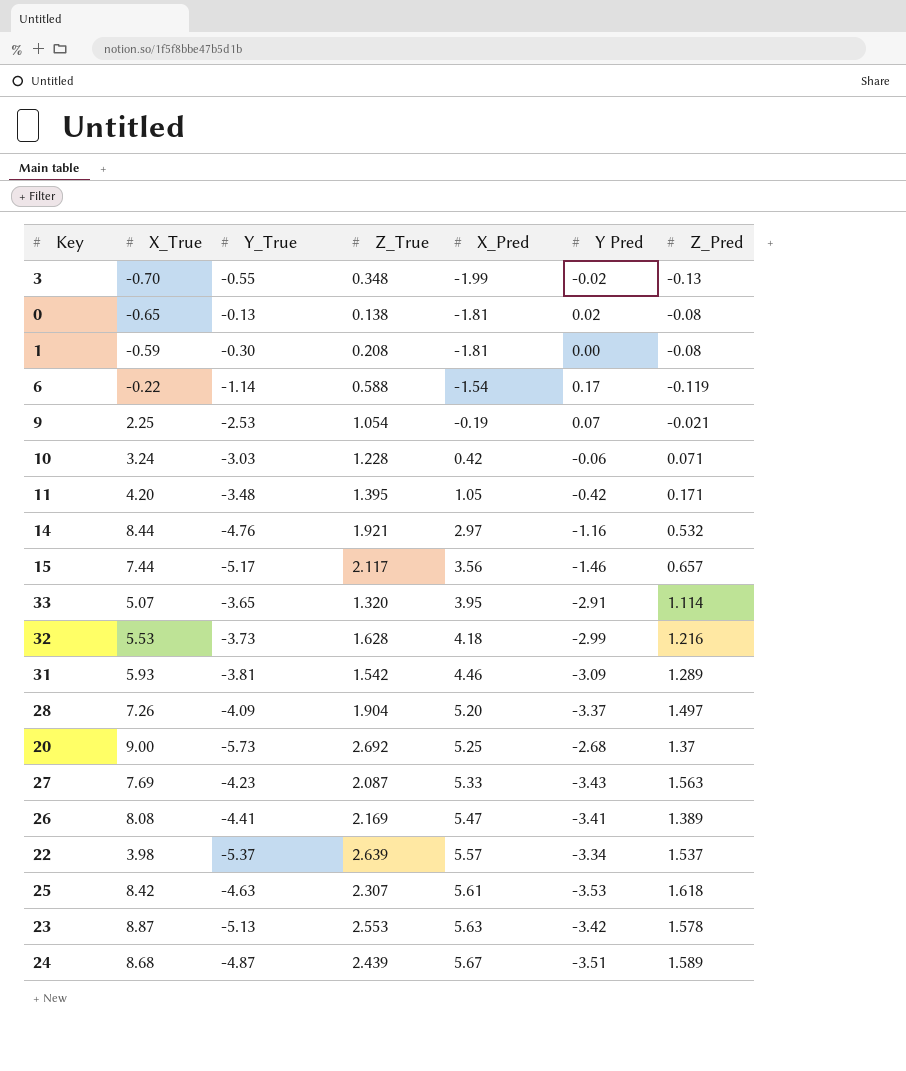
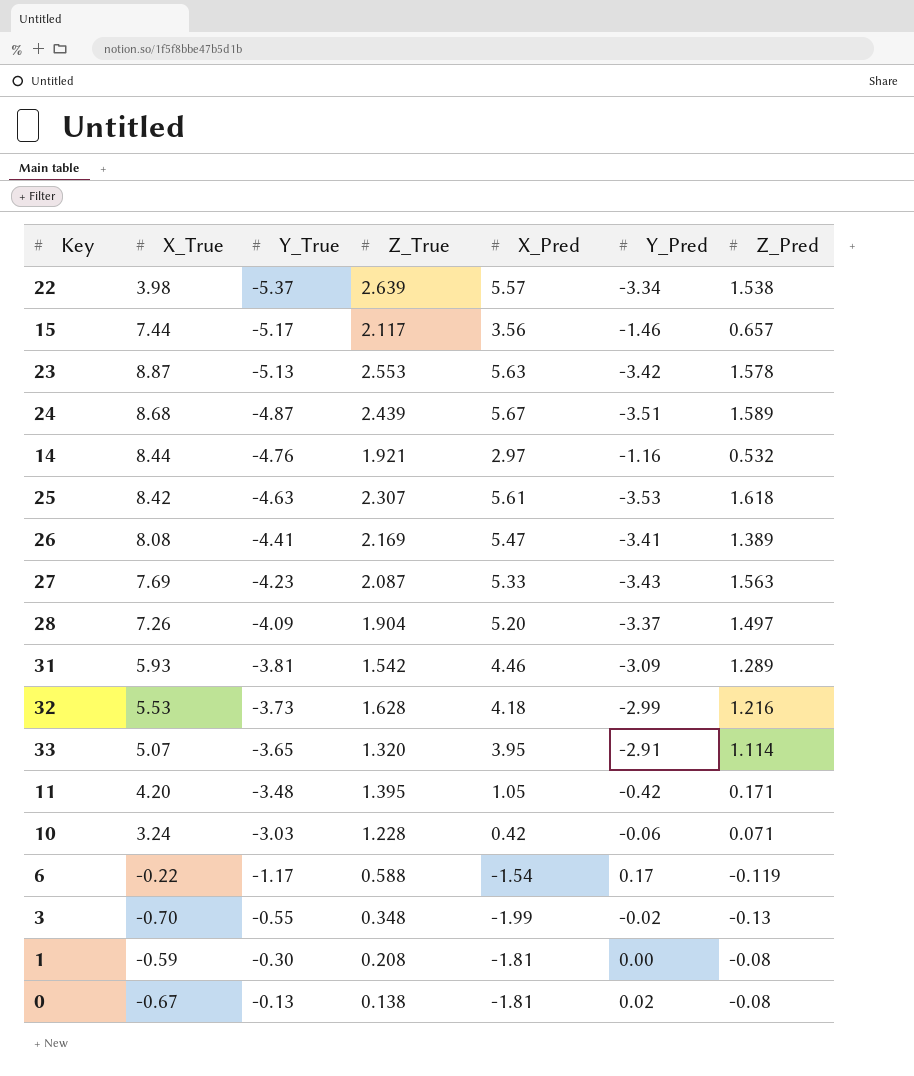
row order: X_Pred ascending -> Y_True ascending
column name: Y Pred -> Y_Pred
row 9: 2.25 | -2.53 | 1.054 | -0.19 | 0.07 | -0.021 -> none
row 20: 9.00 | -5.73 | 2.692 | 5.25 | -2.68 | 1.37 -> none
22 | Z_Pred: 1.537 -> 1.538
6 | Y_True: -1.14 -> -1.17
0 | X_True: -0.65 -> -0.67

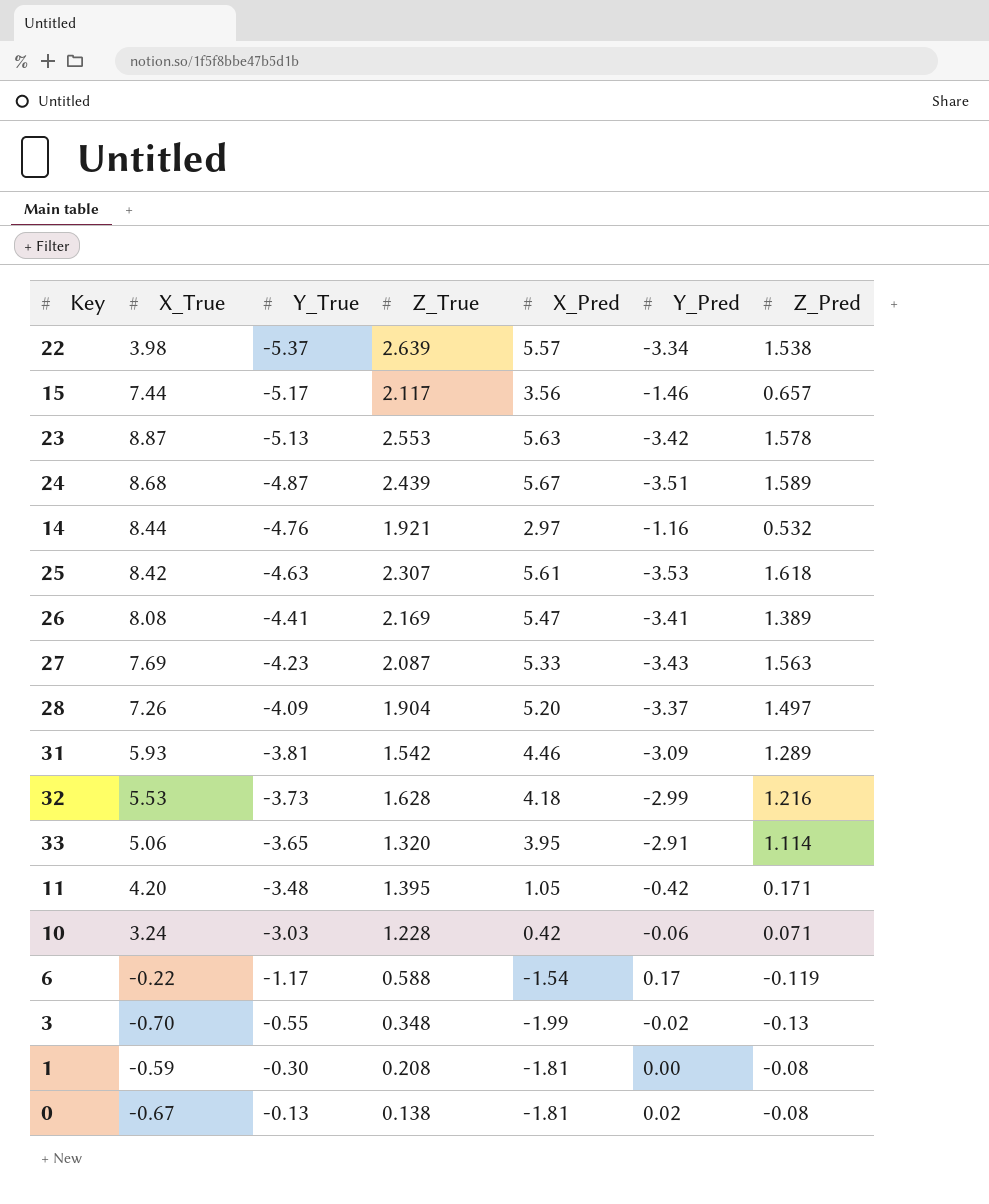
33 | X_True: 5.07 -> 5.06

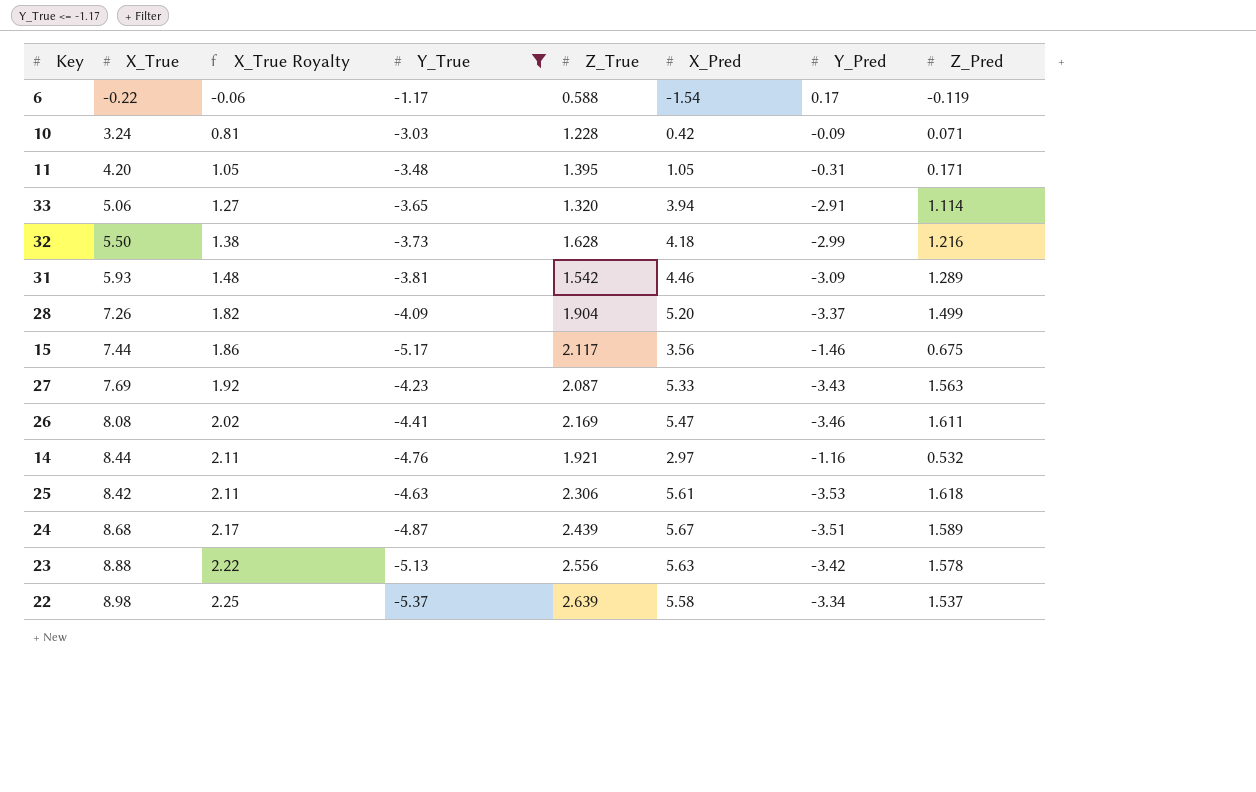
filter: none -> Y_True <= -1.17
row order: Y_True ascending -> X_True Royalty ascending
column X_True Royalty | formula: none -> [X_True] * 0.25
10 | Y_Pred: -0.06 -> -0.09
11 | Y_Pred: -0.42 -> -0.31
33 | X_Pred: 3.95 -> 3.94
32 | X_True: 5.53 -> 5.50
28 | Z_Pred: 1.497 -> 1.499
15 | Z_Pred: 0.657 -> 0.675
26 | Y_Pred: -3.41 -> -3.46
26 | Z_Pred: 1.389 -> 1.611
25 | Z_True: 2.307 -> 2.306
23 | X_True: 8.87 -> 8.88
23 | Z_True: 2.553 -> 2.556
22 | X_True: 3.98 -> 8.98
22 | X_Pred: 5.57 -> 5.58
22 | Z_Pred: 1.538 -> 1.537

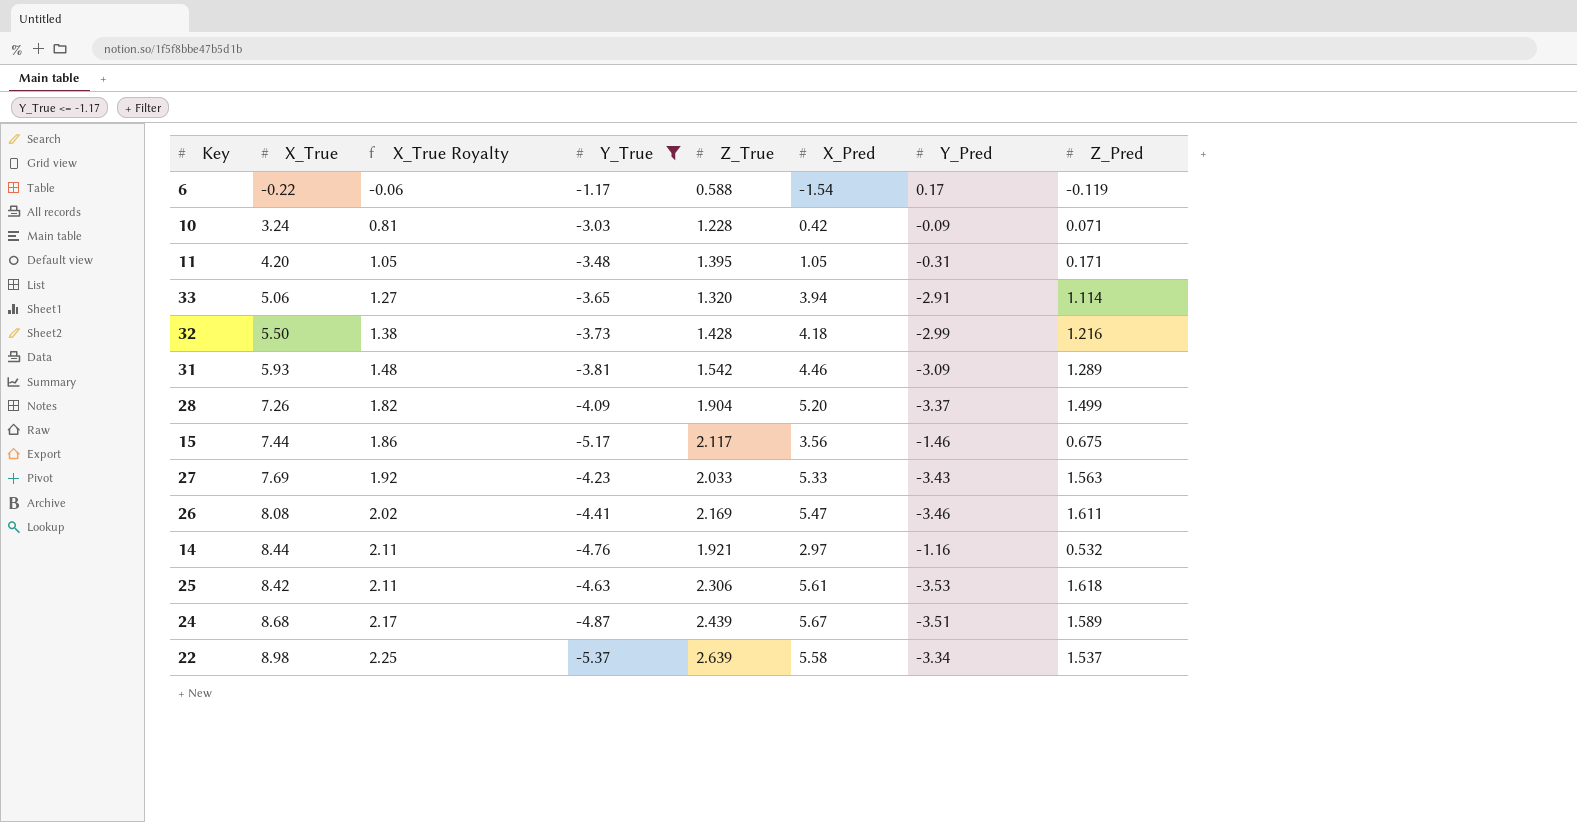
row 23: 8.88 | 2.22 | -5.13 | 2.556 | 5.63 | -3.42 | 1.578 -> none
32 | Z_True: 1.628 -> 1.428
27 | Z_True: 2.087 -> 2.033

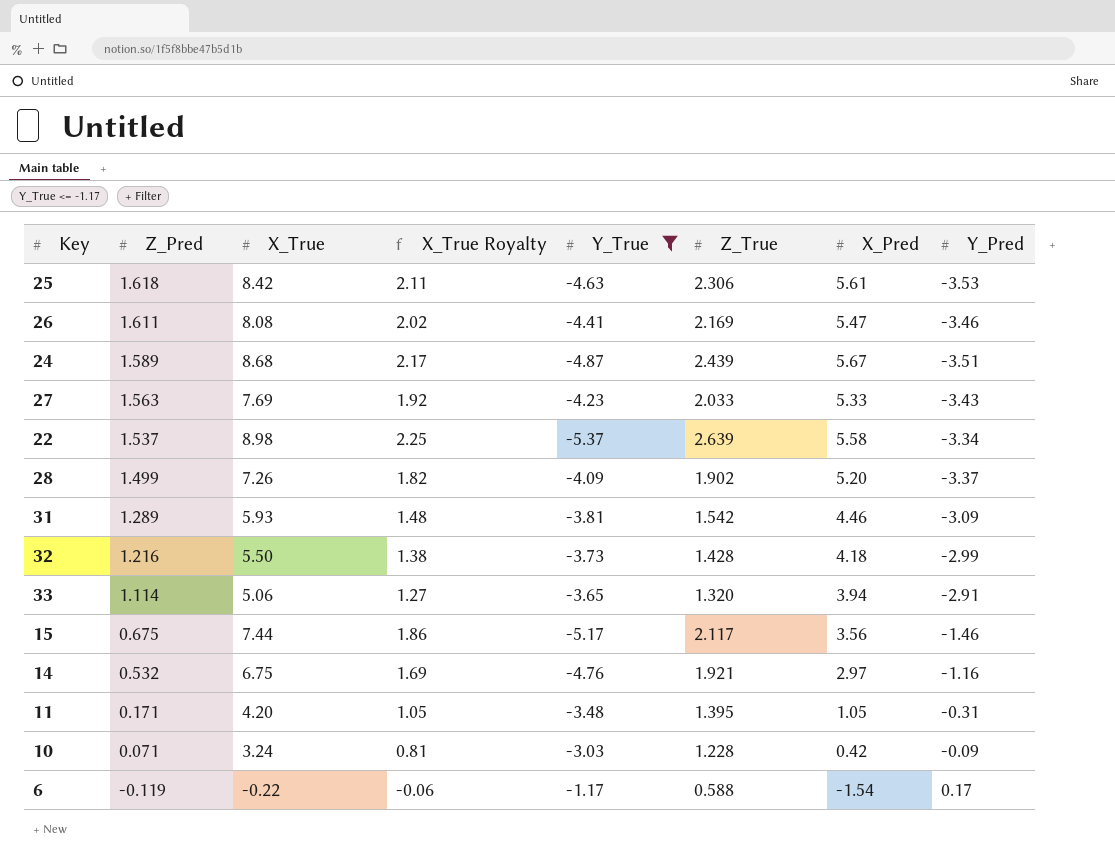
row order: X_True Royalty ascending -> Z_Pred descending
column Z_Pred | position: 8 -> 2
28 | Z_True: 1.904 -> 1.902
14 | X_True: 8.44 -> 6.75
14 | X_True Royalty: 2.11 -> 1.69

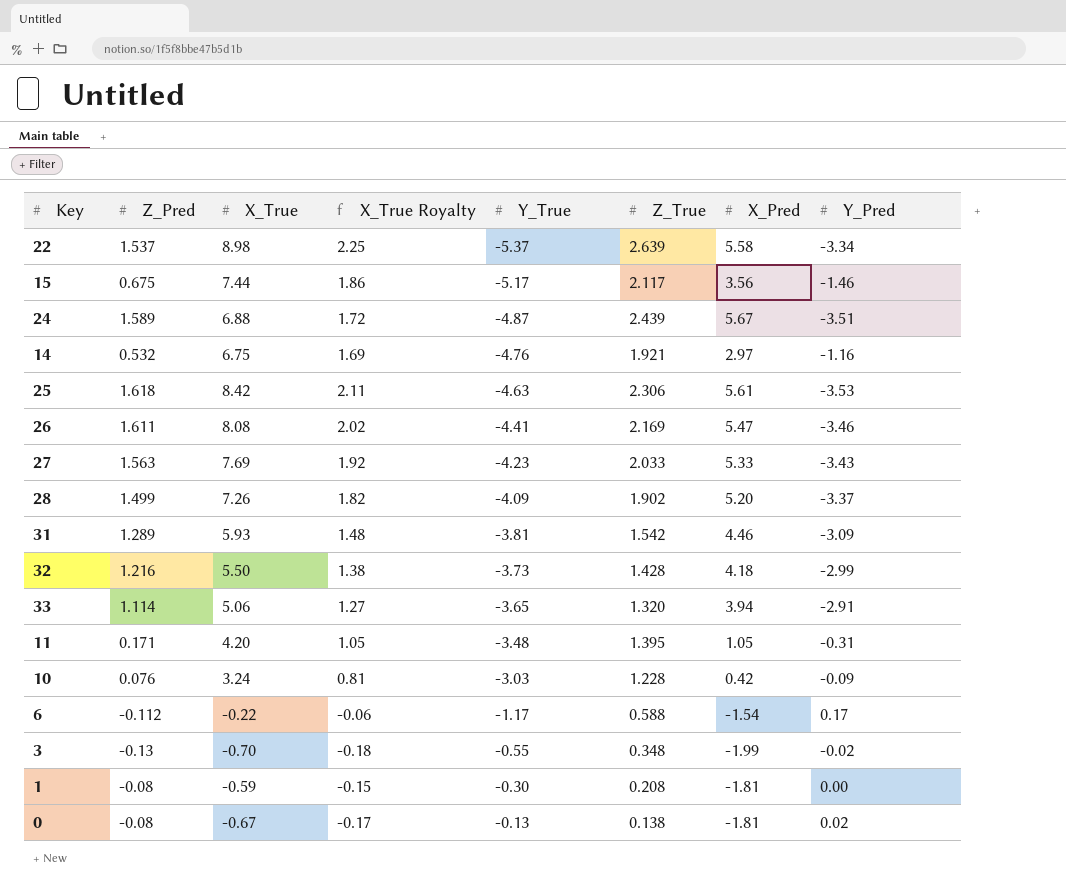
filter: Y_True <= -1.17 -> none
row order: Z_Pred descending -> Y_True ascending
24 | X_True: 8.68 -> 6.88
24 | X_True Royalty: 2.17 -> 1.72
10 | Z_Pred: 0.071 -> 0.076
6 | Z_Pred: -0.119 -> -0.112

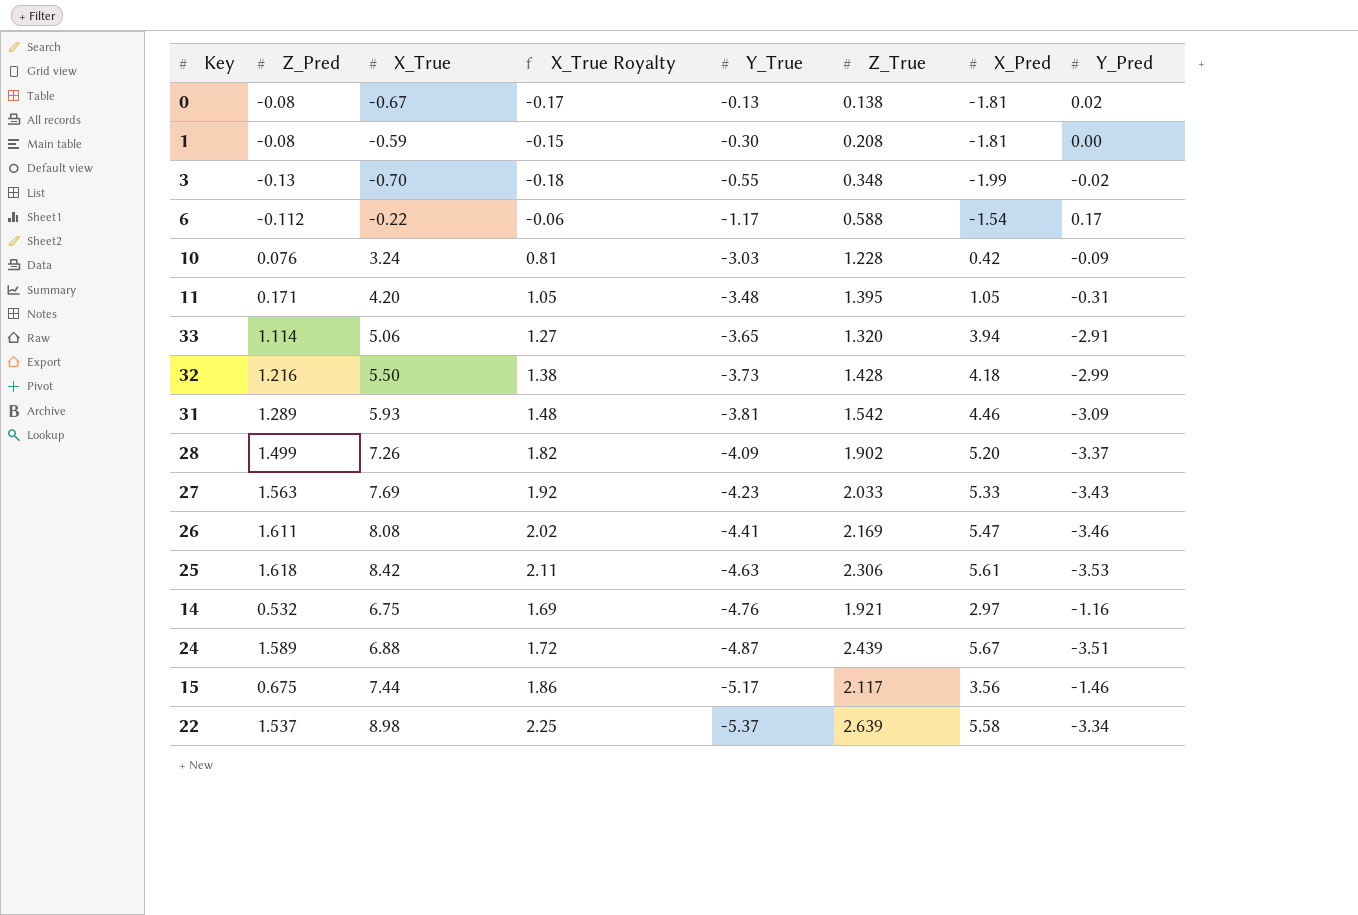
row order: Y_True ascending -> Y_True descending

